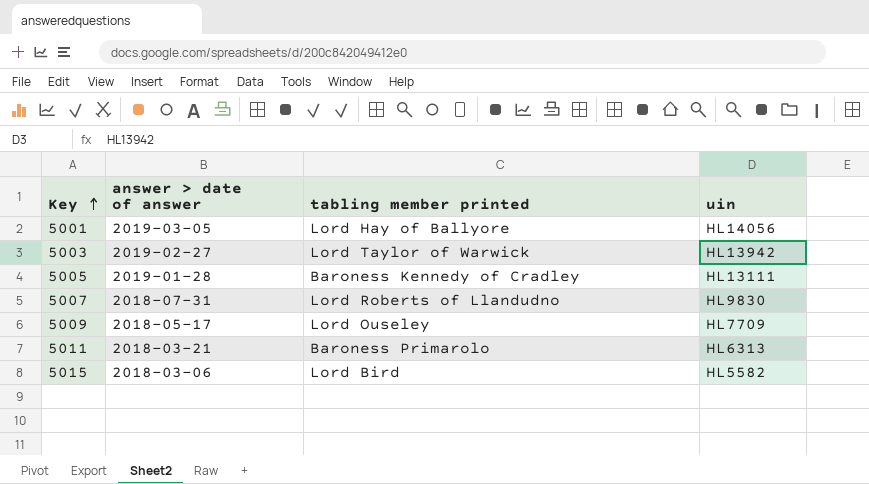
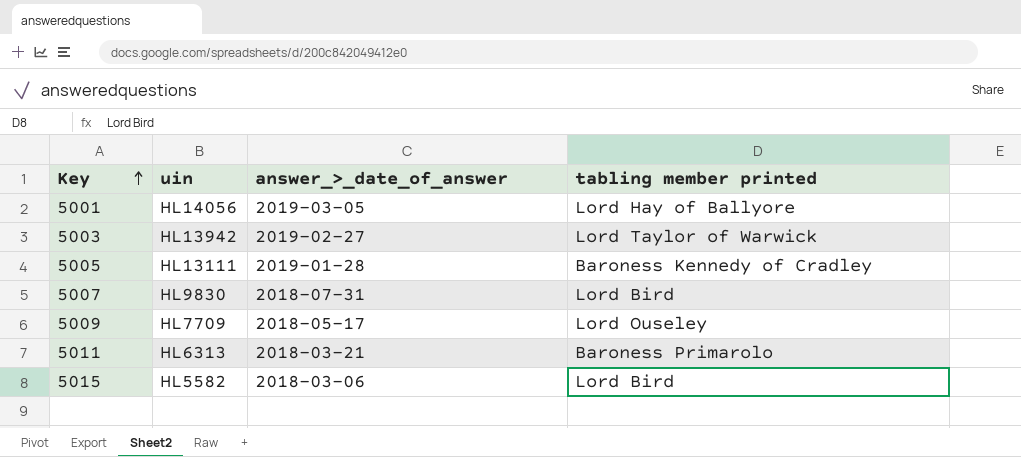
column uin | position: 4 -> 2
column name: answer > date of answer -> answer_>_date_of_answer
5007 | tabling member printed: Lord Roberts of Llandudno -> Lord Bird

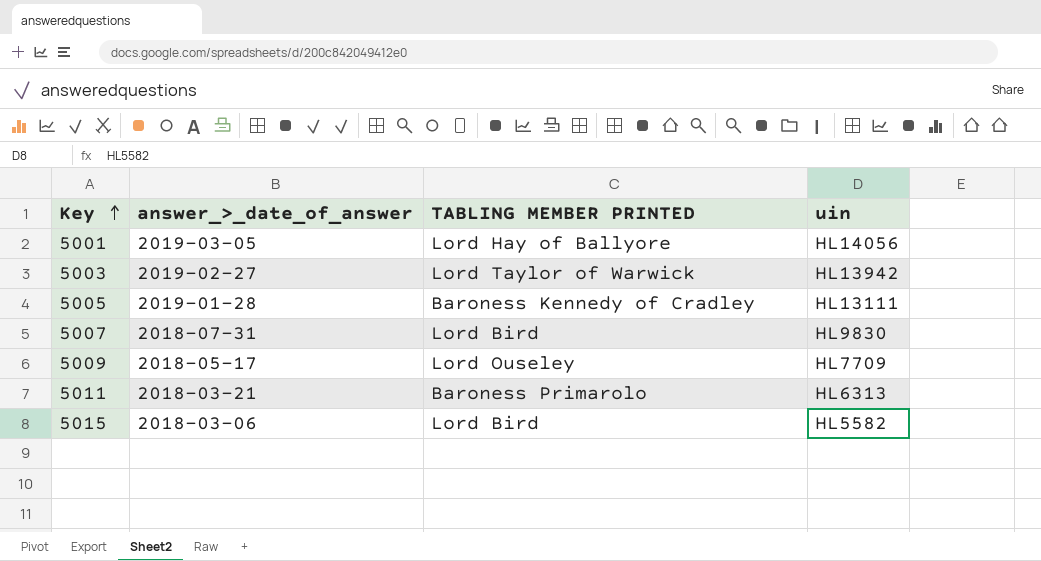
column name: tabling member printed -> TABLING MEMBER PRINTED
column uin | position: 2 -> 4

